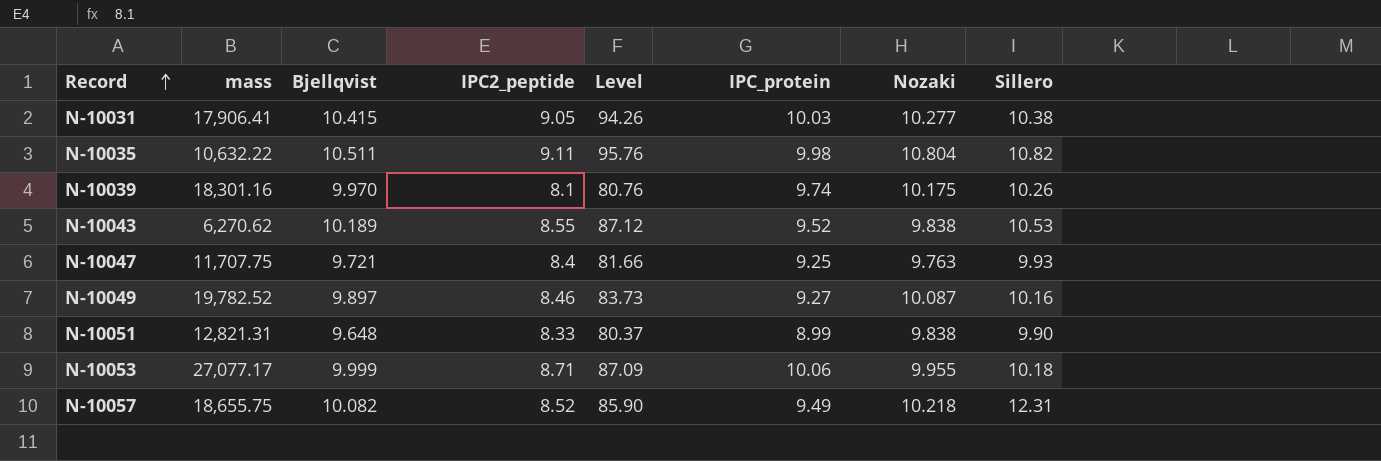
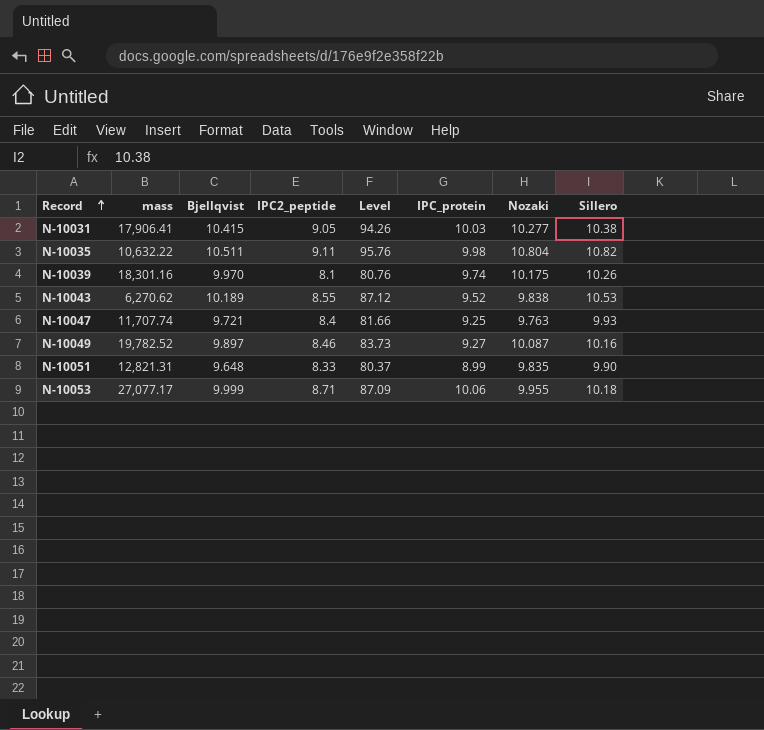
row N-10057: 18,655.75 | 10.082 | 8.52 | 85.90 | 9.49 | 10.218 | 12.31 -> none
N-10047 | mass: 11,707.75 -> 11,707.74
N-10051 | Nozaki: 9.838 -> 9.835

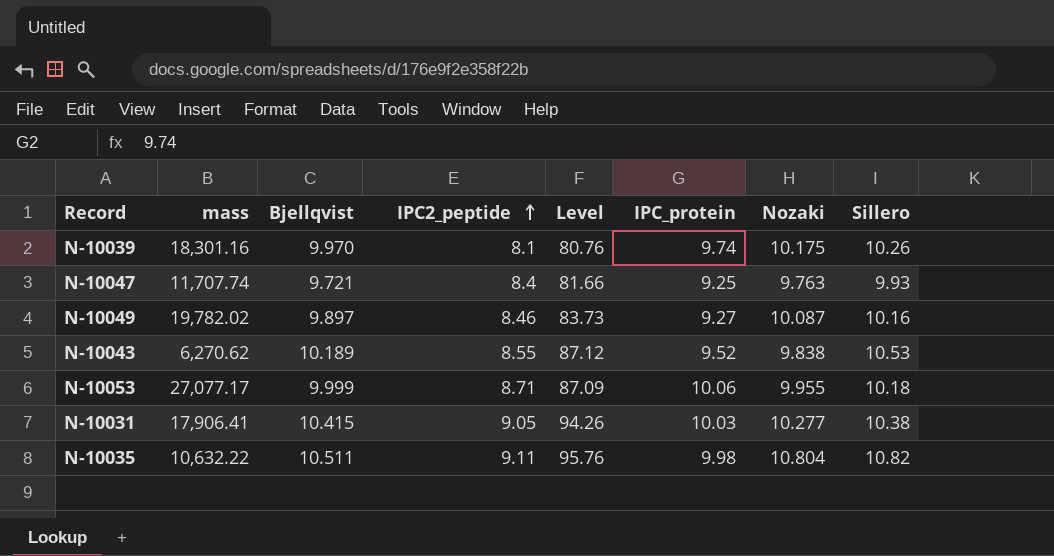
row order: Record ascending -> IPC2_peptide ascending
row N-10051: 12,821.31 | 9.648 | 8.33 | 80.37 | 8.99 | 9.835 | 9.90 -> none
N-10049 | mass: 19,782.52 -> 19,782.02

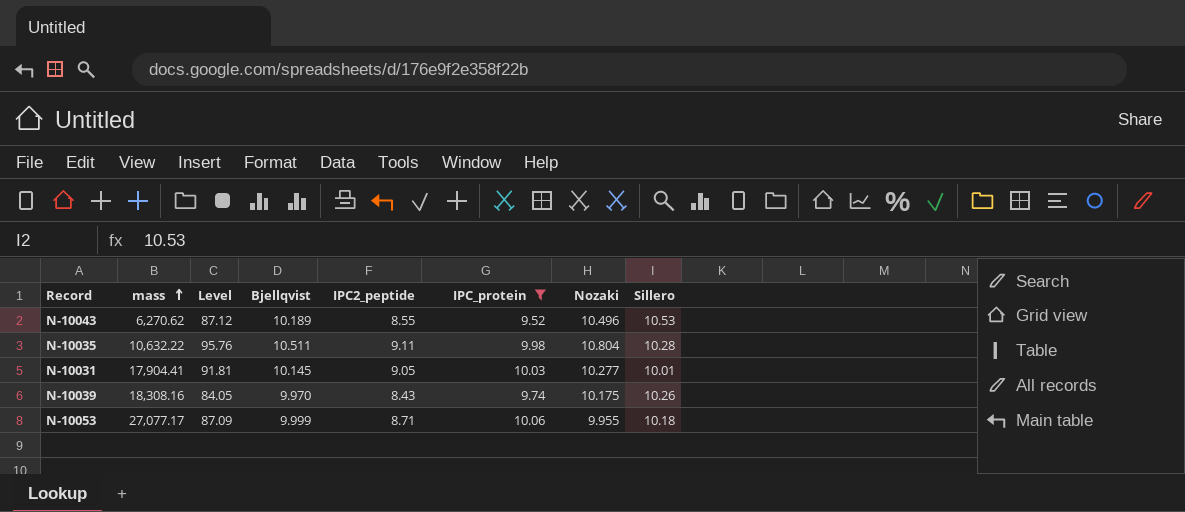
filter: none -> IPC_protein >= 9.52
row order: IPC2_peptide ascending -> mass ascending
column Level | position: 5 -> 3
N-10043 | Nozaki: 9.838 -> 10.496
N-10035 | Sillero: 10.82 -> 10.28
N-10031 | mass: 17,906.41 -> 17,904.41
N-10031 | Level: 94.26 -> 91.81
N-10031 | Bjellqvist: 10.415 -> 10.145
N-10031 | Sillero: 10.38 -> 10.01
N-10039 | mass: 18,301.16 -> 18,308.16
N-10039 | Level: 80.76 -> 84.05
N-10039 | IPC2_peptide: 8.1 -> 8.43

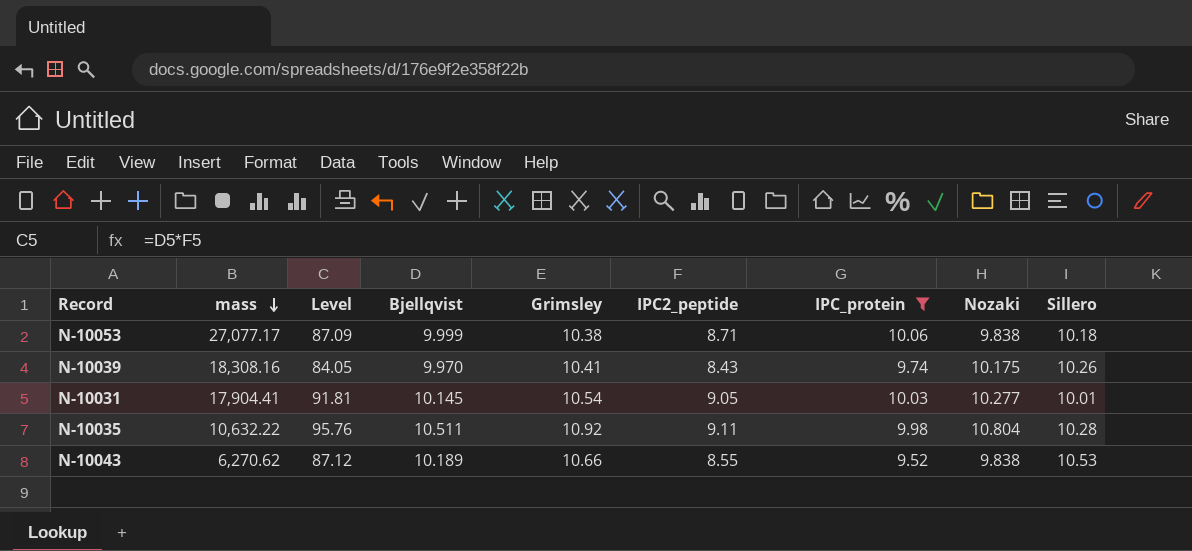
row order: mass ascending -> mass descending
column Grimsley | position: none -> 5
N-10053 | Nozaki: 9.955 -> 9.838
N-10043 | Nozaki: 10.496 -> 9.838

